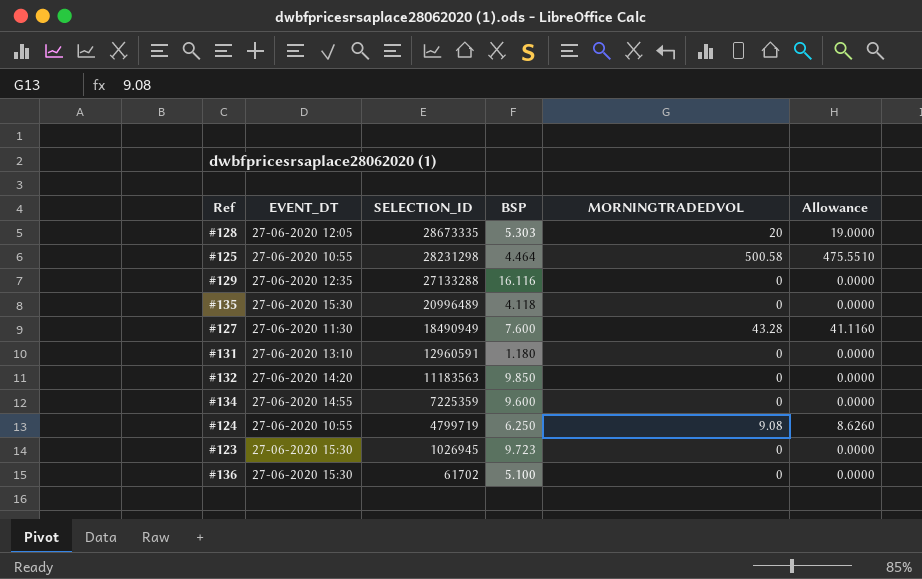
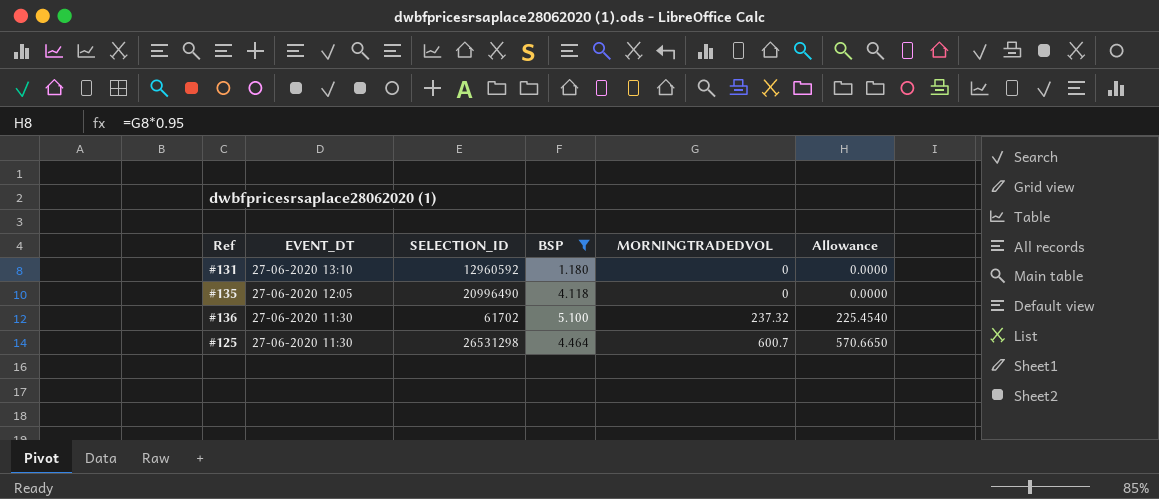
filter: none -> BSP <= 5.100
row order: SELECTION_ID descending -> EVENT_DT descending
#131 | SELECTION_ID: 12960591 -> 12960592
#135 | EVENT_DT: 27-06-2020 15:30 -> 27-06-2020 12:05
#135 | SELECTION_ID: 20996489 -> 20996490
#136 | EVENT_DT: 27-06-2020 15:30 -> 27-06-2020 11:30
#136 | MORNINGTRADEDVOL: 0 -> 237.32
#136 | Allowance: 0.0000 -> 225.4540
#125 | EVENT_DT: 27-06-2020 10:55 -> 27-06-2020 11:30
#125 | SELECTION_ID: 28231298 -> 26531298
#125 | MORNINGTRADEDVOL: 500.58 -> 600.7
#125 | Allowance: 475.5510 -> 570.6650

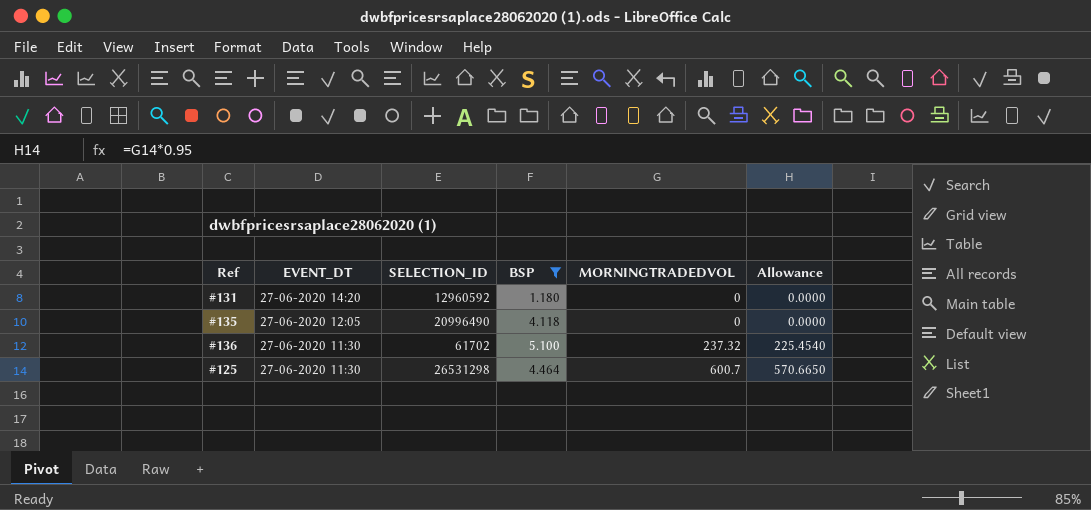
#131 | EVENT_DT: 27-06-2020 13:10 -> 27-06-2020 14:20

